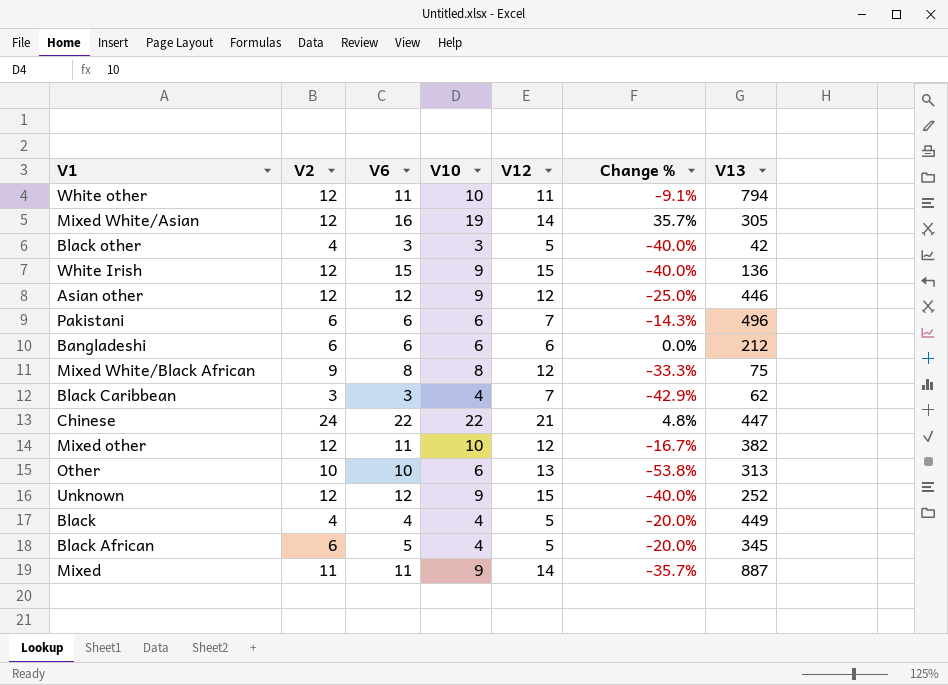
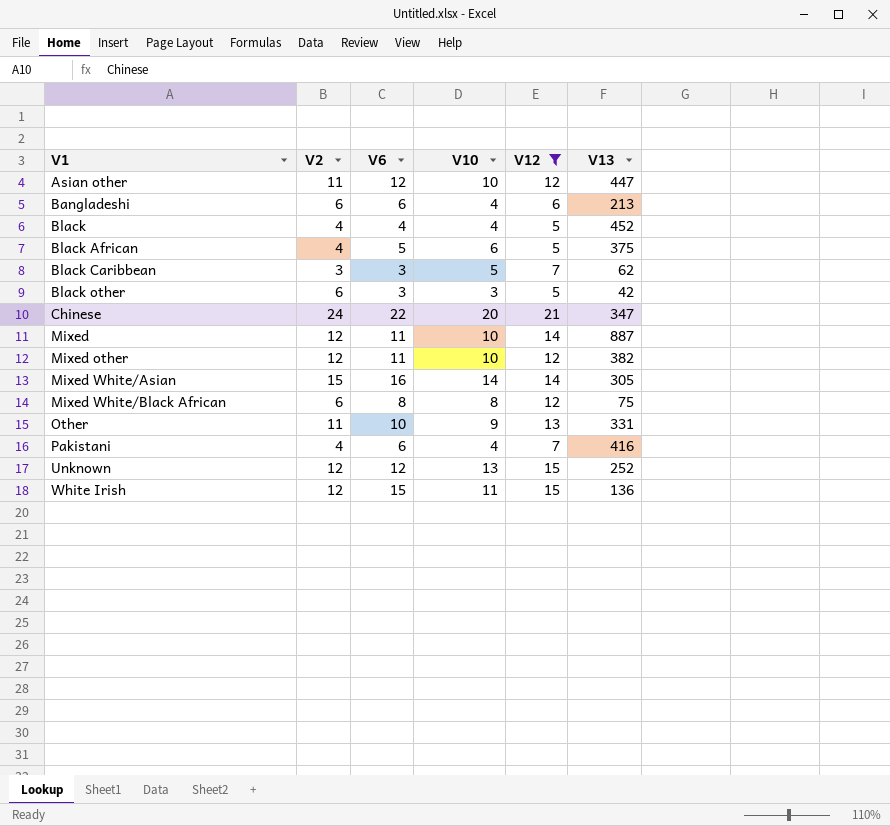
filter: none -> V12 != 11
row order: none -> V1 ascending
column Change % | formula: ([V10] - [V12]) / [V12] -> none
Asian other | V2: 12 -> 11
Asian other | V10: 9 -> 10
Asian other | V13: 446 -> 447
Bangladeshi | V10: 6 -> 4
Bangladeshi | V13: 212 -> 213
Black | V13: 449 -> 452
Black African | V2: 6 -> 4
Black African | V10: 4 -> 6
Black African | V13: 345 -> 375
Black Caribbean | V10: 4 -> 5
Black other | V2: 4 -> 6
Chinese | V10: 22 -> 20
Chinese | V13: 447 -> 347
Mixed | V2: 11 -> 12
Mixed | V10: 9 -> 10
Mixed White/Asian | V2: 12 -> 15
Mixed White/Asian | V10: 19 -> 14
Mixed White/Black African | V2: 9 -> 6
Other | V2: 10 -> 11
Other | V10: 6 -> 9
Other | V13: 313 -> 331
Pakistani | V2: 6 -> 4
Pakistani | V10: 6 -> 4
Pakistani | V13: 496 -> 416
Unknown | V10: 9 -> 13
White Irish | V10: 9 -> 11

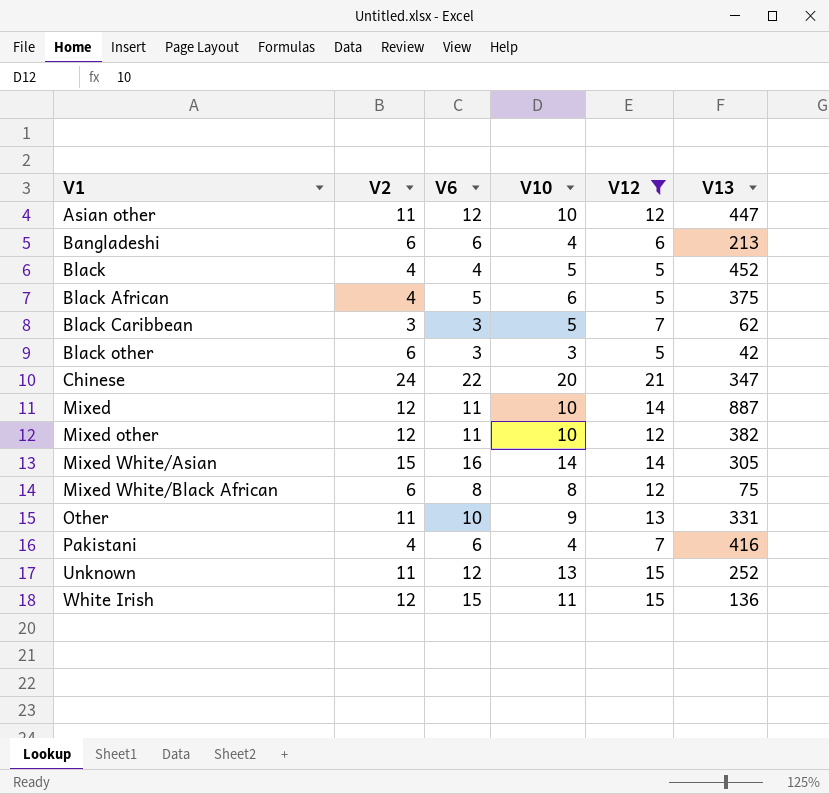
Black | V10: 4 -> 5
Unknown | V2: 12 -> 11

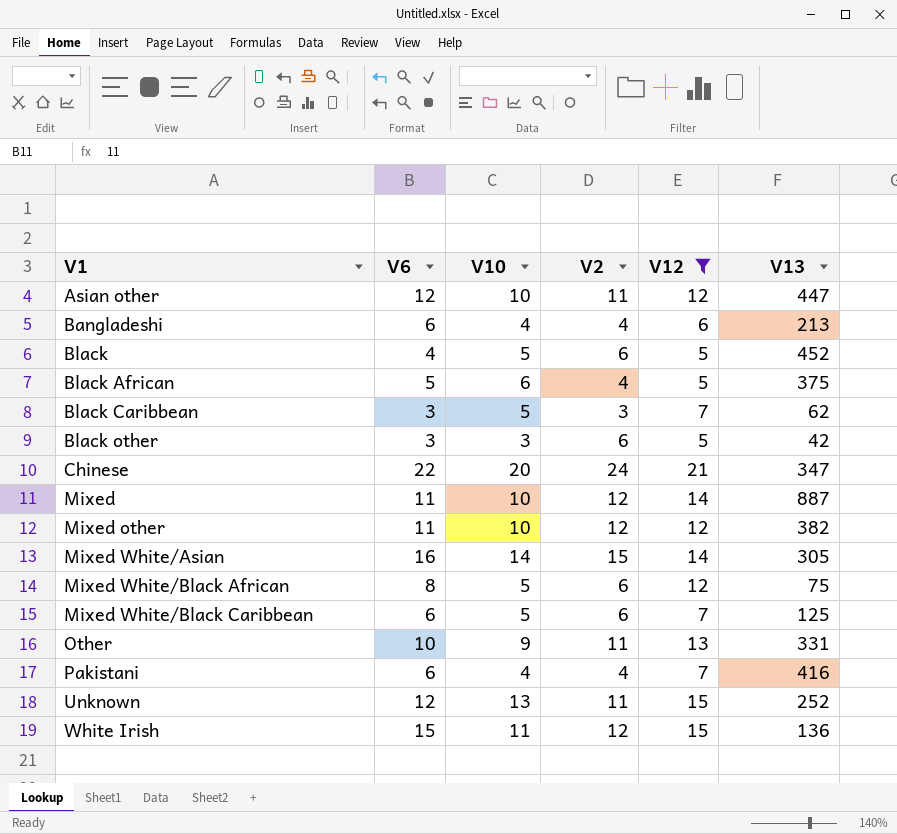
column V2 | position: 2 -> 4
Bangladeshi | V2: 6 -> 4
Black | V2: 4 -> 6
Mixed White/Black African | V10: 8 -> 5
row Mixed White/Black Caribbean: none -> 6 | 5 | 6 | 7 | 125

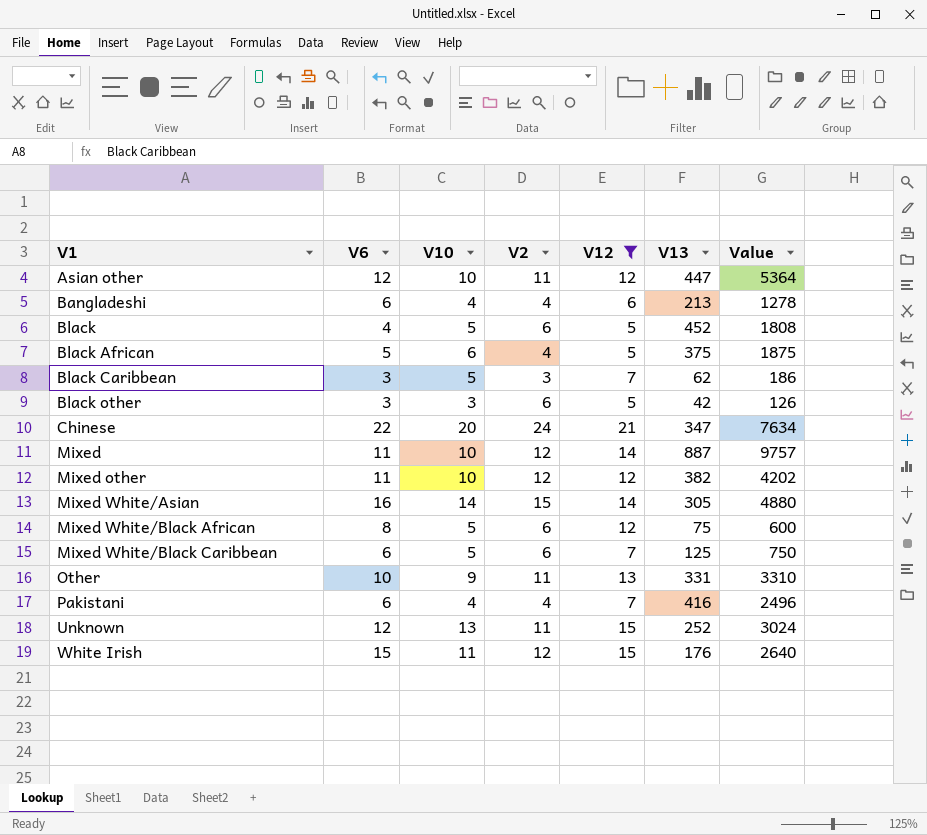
column Value | formula: none -> [V6] * [V13]
White Irish | V13: 136 -> 176

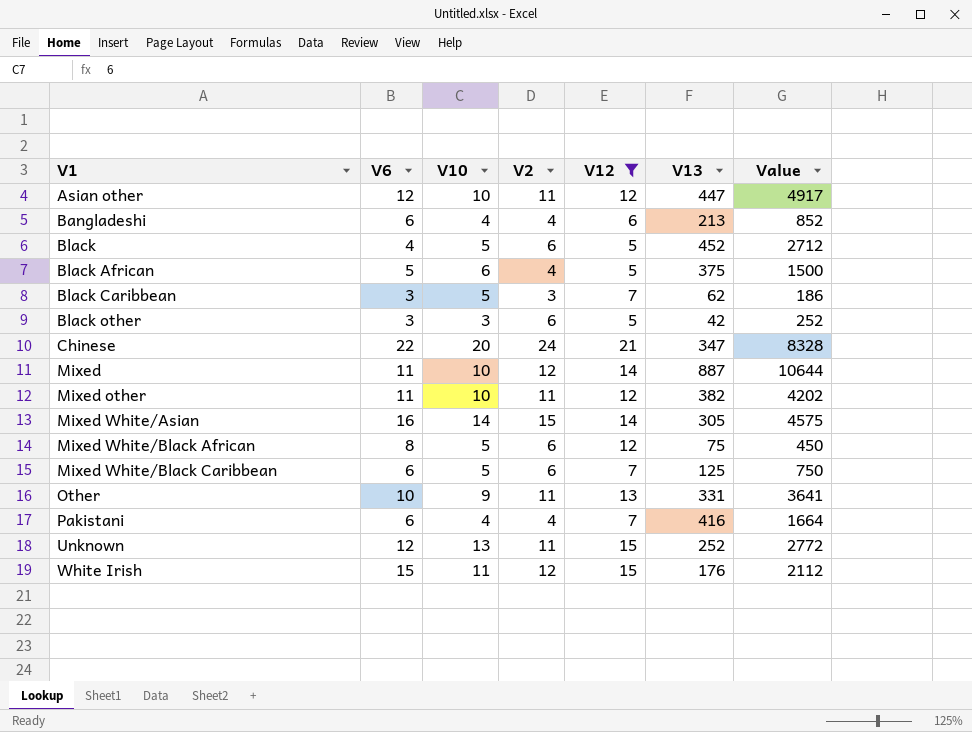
column Value | formula: [V6] * [V13] -> [V2] * [V13]
Mixed other | V2: 12 -> 11

